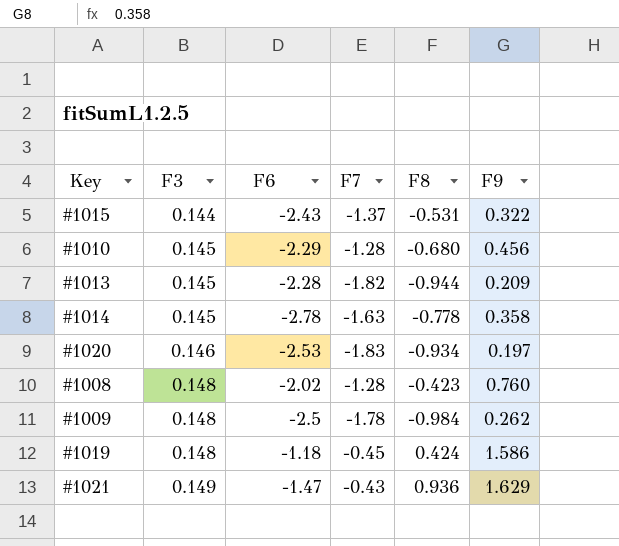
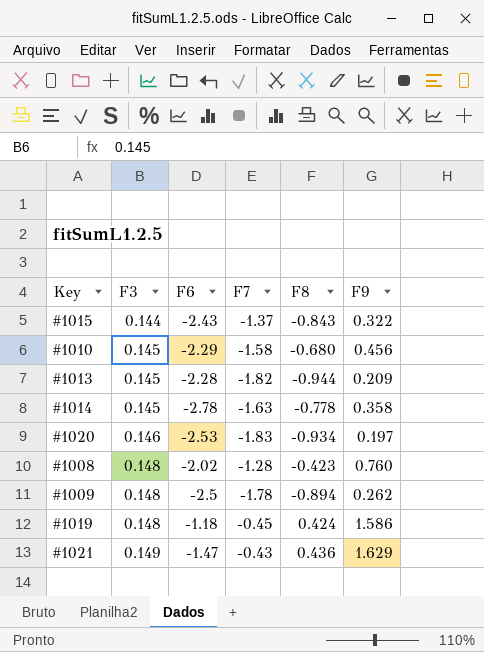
#1015 | F8: -0.531 -> -0.843
#1010 | F7: -1.28 -> -1.58
#1009 | F8: -0.984 -> -0.894
#1021 | F8: 0.936 -> 0.436

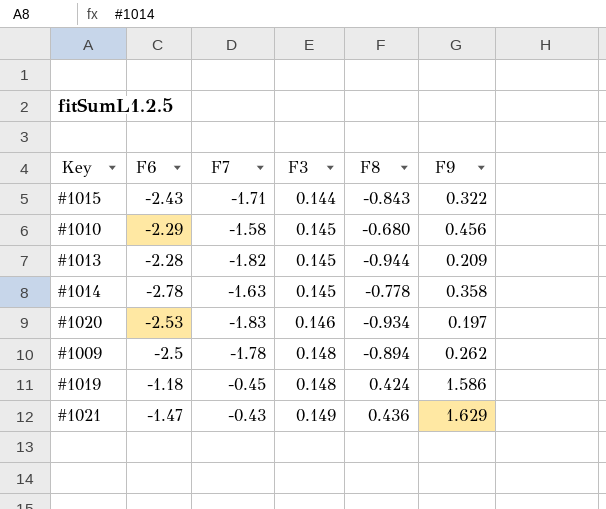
column F3 | position: 2 -> 4
row #1008: 0.148 | -2.02 | -1.28 | -0.423 | 0.760 -> none
#1015 | F7: -1.37 -> -1.71

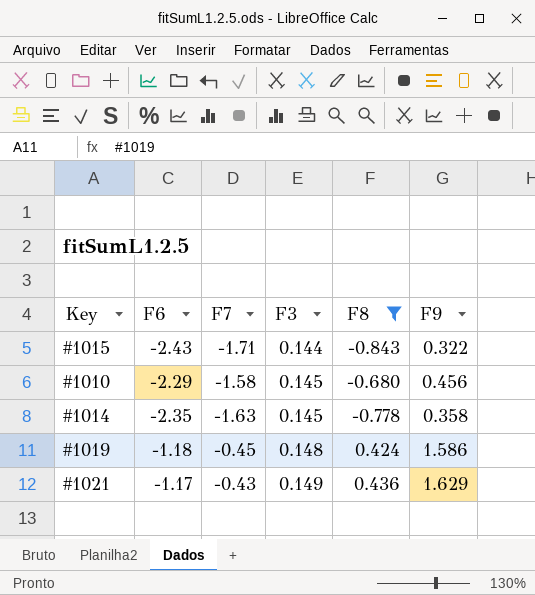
filter: none -> F8 >= -0.843
#1014 | F6: -2.78 -> -2.35
#1021 | F6: -1.47 -> -1.17

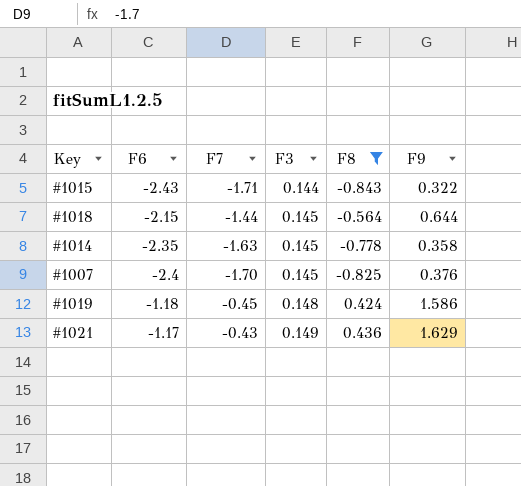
row #1010: -2.29 | -1.58 | 0.145 | -0.680 | 0.456 -> none
row #1018: none -> -2.15 | -1.44 | 0.145 | -0.564 | 0.644
row #1007: none -> -2.4 | -1.70 | 0.145 | -0.825 | 0.376

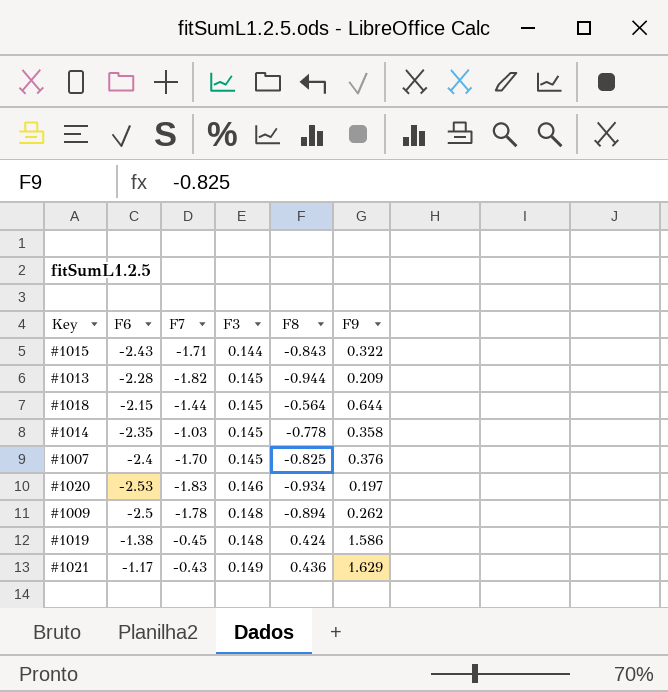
filter: F8 >= -0.843 -> none
#1014 | F7: -1.63 -> -1.03
#1019 | F6: -1.18 -> -1.38

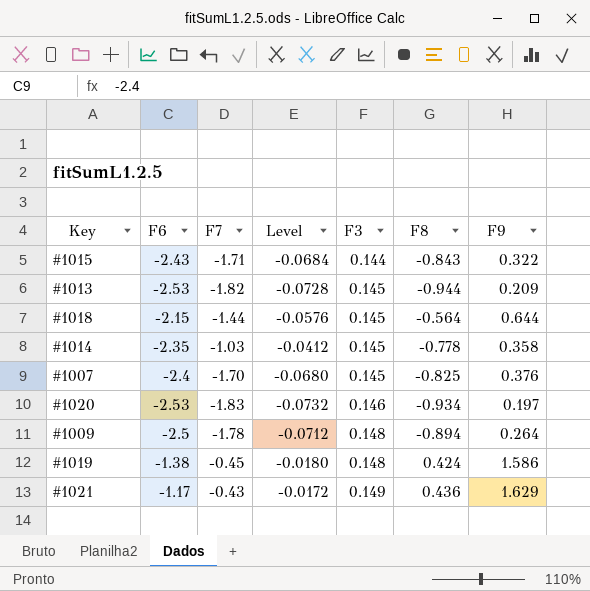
column Level | formula: none -> [F7] * 0.04
#1013 | F6: -2.28 -> -2.53
#1009 | F9: 0.262 -> 0.264

